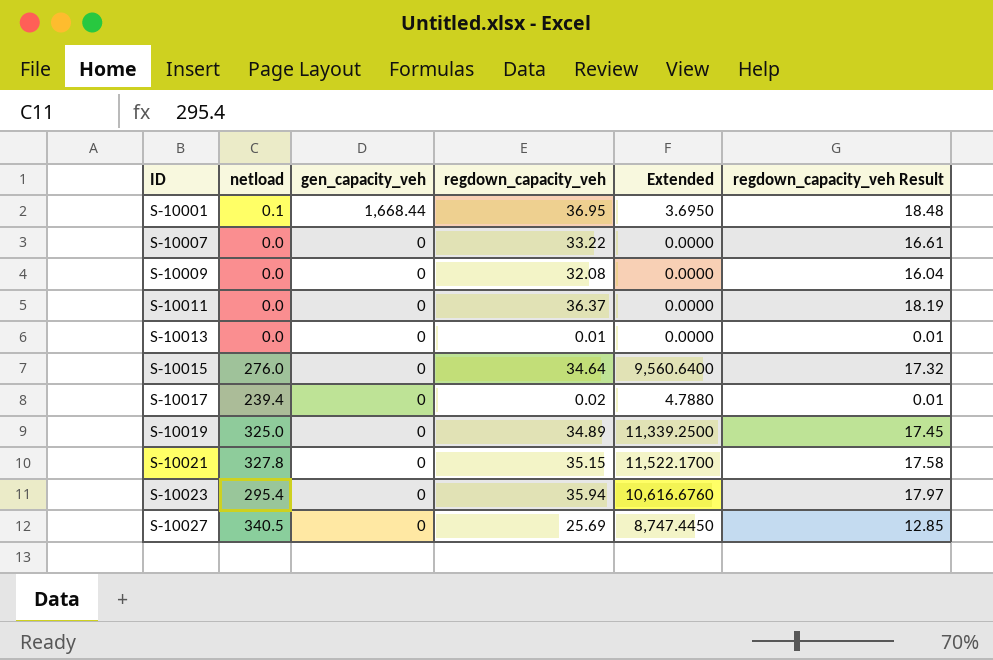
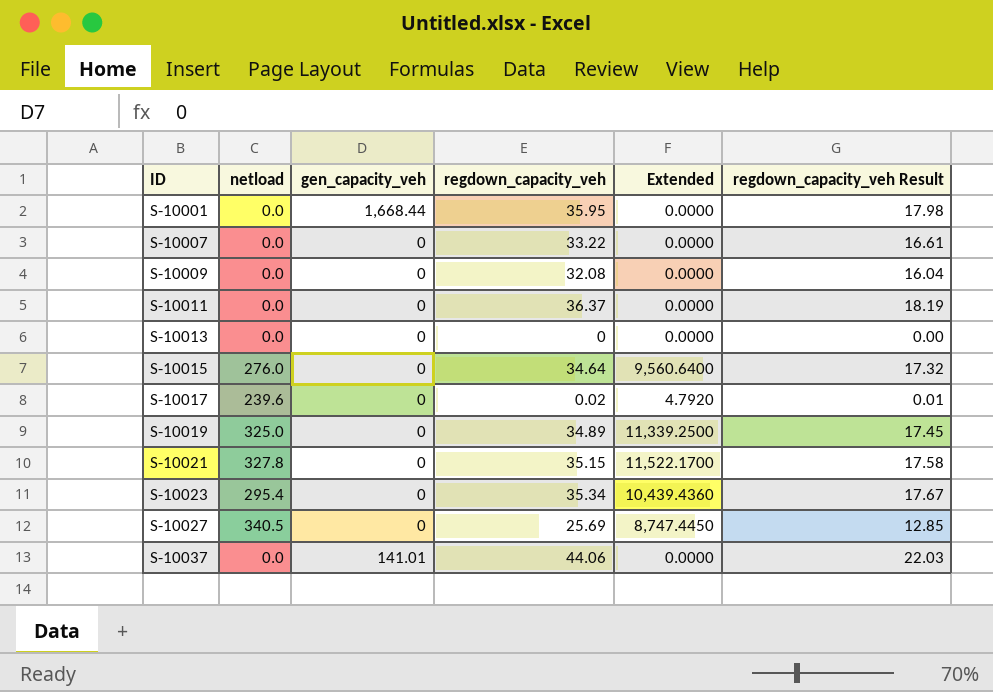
S-10001 | netload: 0.1 -> 0.0
S-10001 | regdown_capacity_veh: 36.95 -> 35.95
S-10001 | Extended: 3.6950 -> 0.0000
S-10001 | regdown_capacity_veh Result: 18.48 -> 17.98
S-10013 | regdown_capacity_veh: 0.01 -> 0
S-10013 | regdown_capacity_veh Result: 0.01 -> 0.00
S-10017 | netload: 239.4 -> 239.6
S-10017 | Extended: 4.7880 -> 4.7920
S-10023 | regdown_capacity_veh: 35.94 -> 35.34
S-10023 | Extended: 10,616.6760 -> 10,439.4360
S-10023 | regdown_capacity_veh Result: 17.97 -> 17.67
row S-10037: none -> 0.0 | 141.01 | 44.06 | 0.0000 | 22.03

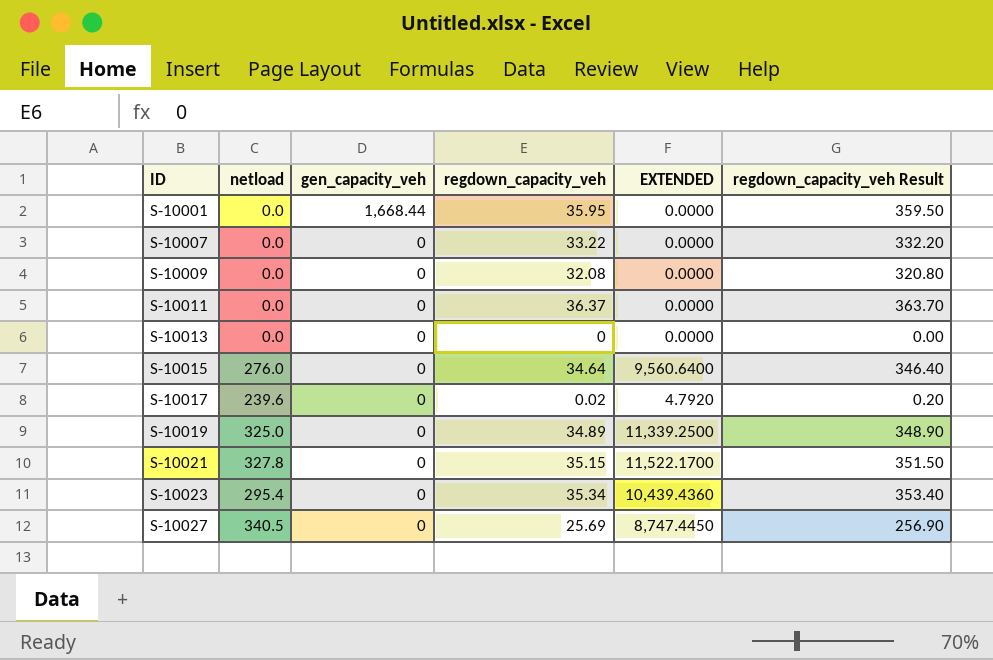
column name: Extended -> EXTENDED
column regdown_capacity_veh Result | formula: [regdown_capacity_veh] * 0.5 -> [regdown_capacity_veh] * 10
row S-10037: 0.0 | 141.01 | 44.06 | 0.0000 | 22.03 -> none

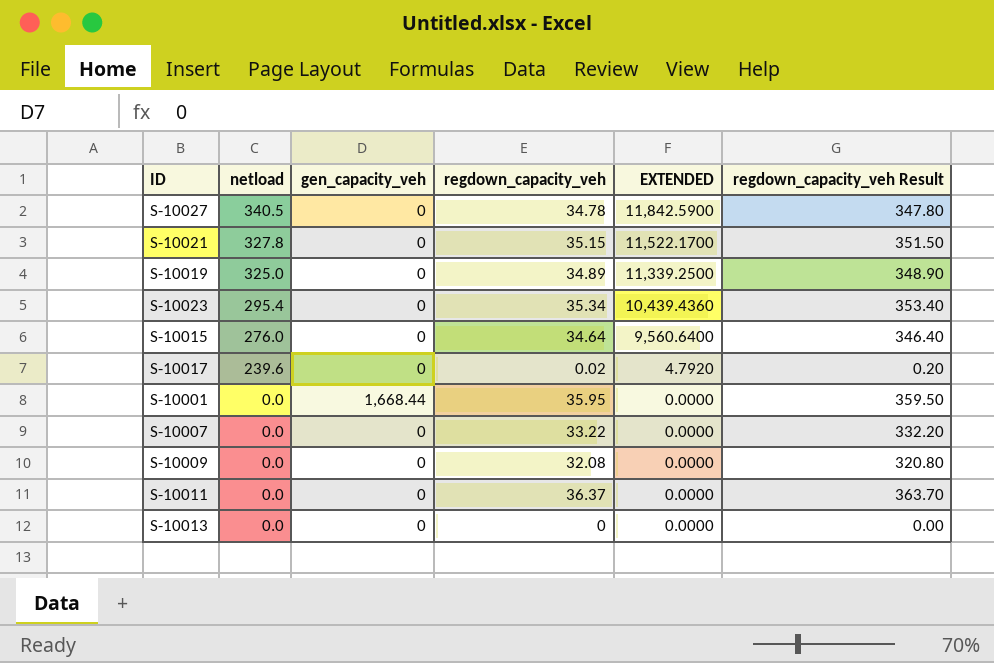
row order: ID ascending -> netload descending
S-10027 | regdown_capacity_veh: 25.69 -> 34.78
S-10027 | EXTENDED: 8,747.4450 -> 11,842.5900
S-10027 | regdown_capacity_veh Result: 256.90 -> 347.80

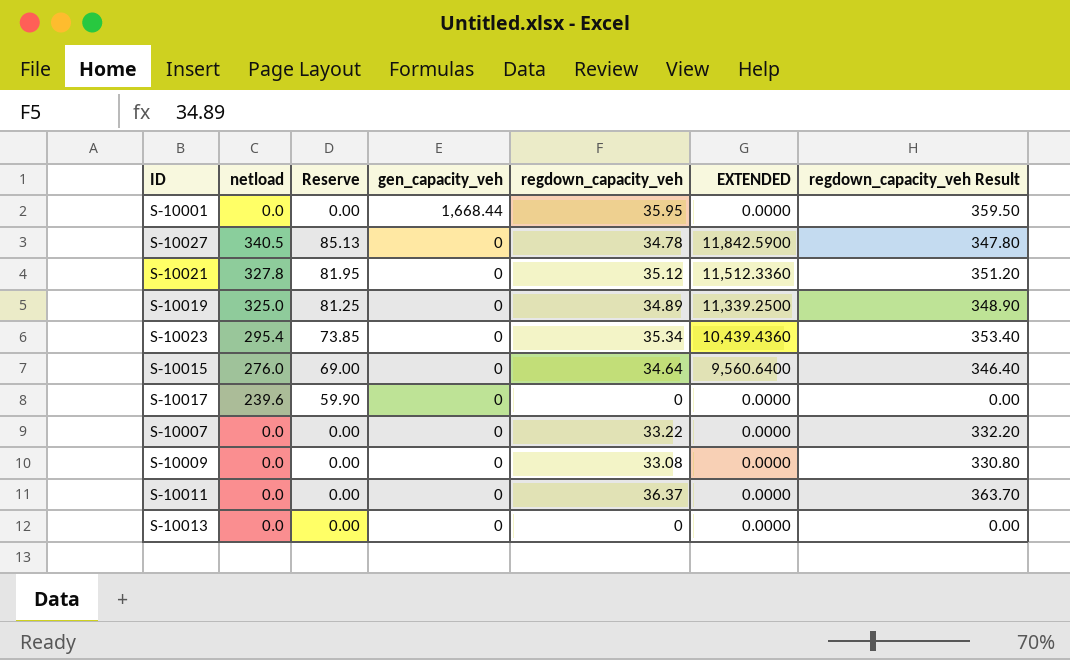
row order: netload descending -> gen_capacity_veh descending
column Reserve | formula: none -> [netload] * 0.25
S-10021 | regdown_capacity_veh: 35.15 -> 35.12
S-10021 | EXTENDED: 11,522.1700 -> 11,512.3360
S-10021 | regdown_capacity_veh Result: 351.50 -> 351.20
S-10017 | regdown_capacity_veh: 0.02 -> 0
S-10017 | EXTENDED: 4.7920 -> 0.0000
S-10017 | regdown_capacity_veh Result: 0.20 -> 0.00
S-10009 | regdown_capacity_veh: 32.08 -> 33.08
S-10009 | regdown_capacity_veh Result: 320.80 -> 330.80

